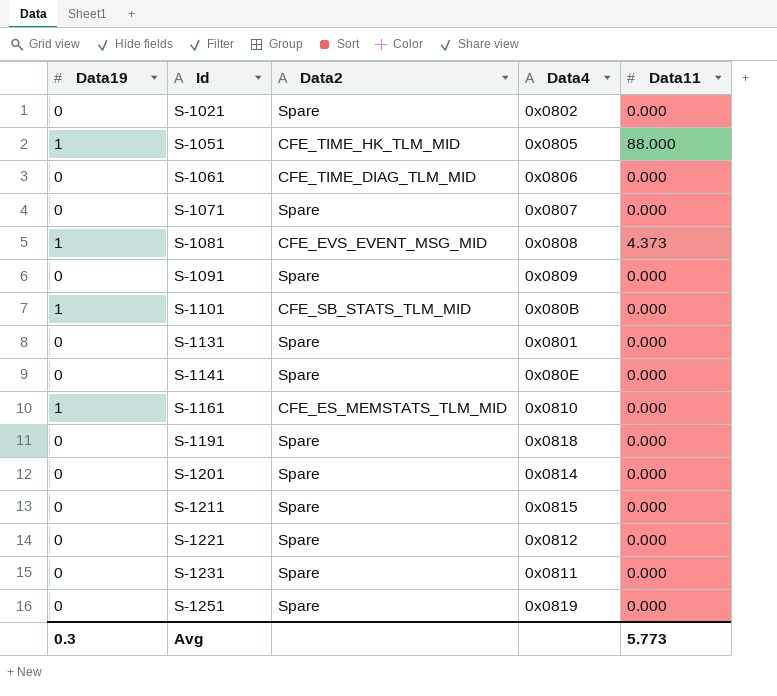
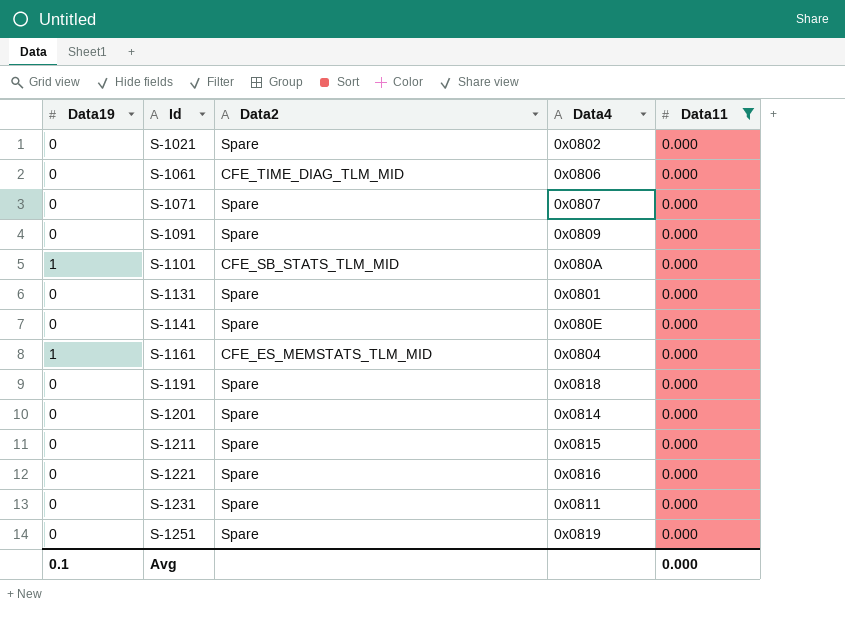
filter: none -> Data11 = 0.000
S-1101 | Data4: 0x080B -> 0x080A
S-1161 | Data4: 0x0810 -> 0x0804
S-1221 | Data4: 0x0812 -> 0x0816
Avg | Data19: 0.3 -> 0.1
Avg | Data11: 5.773 -> 0.000

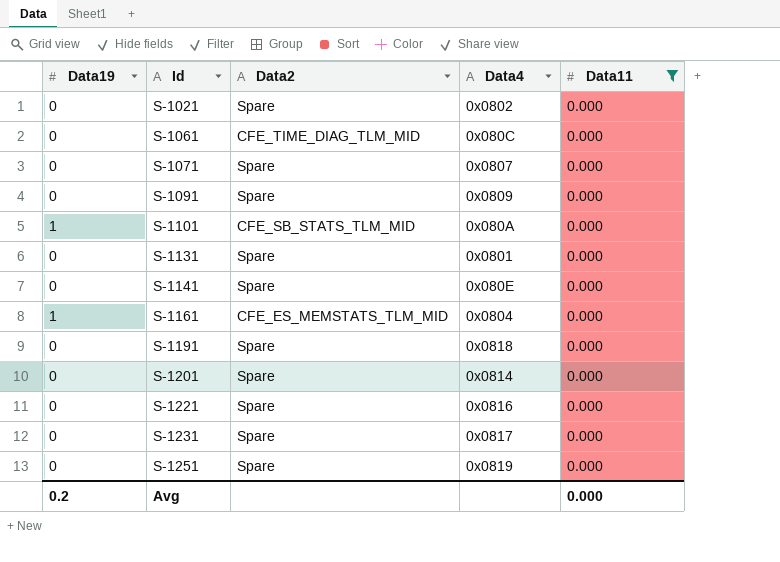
row S-1211: 0 | Spare | 0x0815 | 0.000 -> none
S-1061 | Data4: 0x0806 -> 0x080C
S-1231 | Data4: 0x0811 -> 0x0817
Avg | Data19: 0.1 -> 0.2

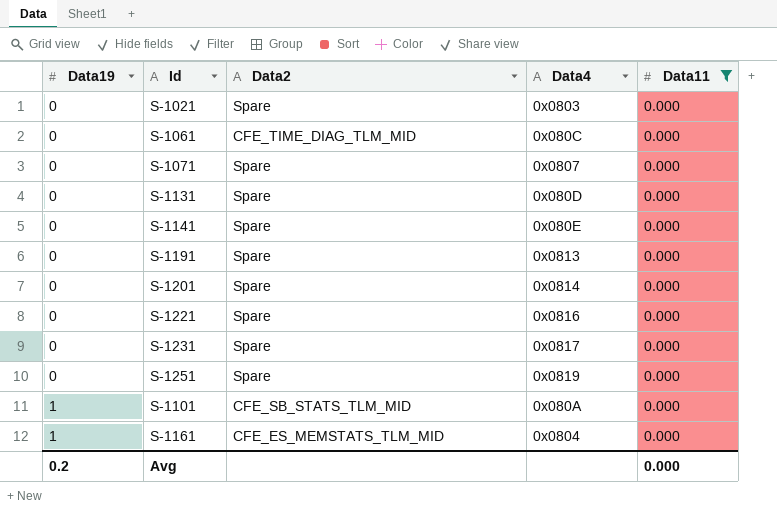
row order: Id ascending -> Data19 ascending
row S-1091: 0 | Spare | 0x0809 | 0.000 -> none
S-1021 | Data4: 0x0802 -> 0x0803
S-1131 | Data4: 0x0801 -> 0x080D
S-1191 | Data4: 0x0818 -> 0x0813

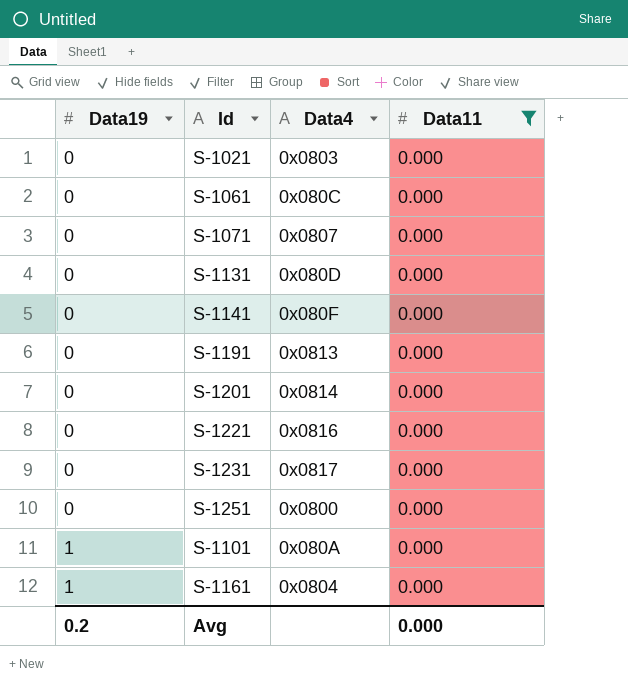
column Data2 | position: 3 -> none
S-1141 | Data4: 0x080E -> 0x080F
S-1251 | Data4: 0x0819 -> 0x0800

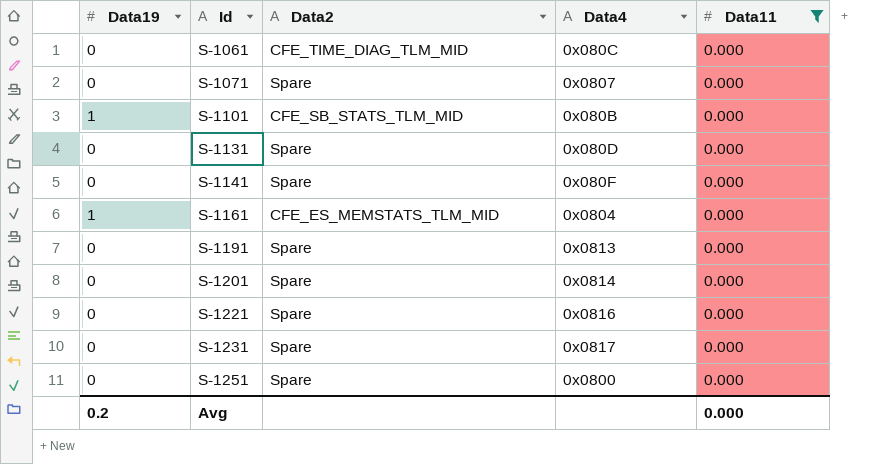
row order: Data19 ascending -> Id ascending
column Data2 | position: none -> 3
row S-1021: 0 | 0x0803 | 0.000 -> none
S-1101 | Data4: 0x080A -> 0x080B

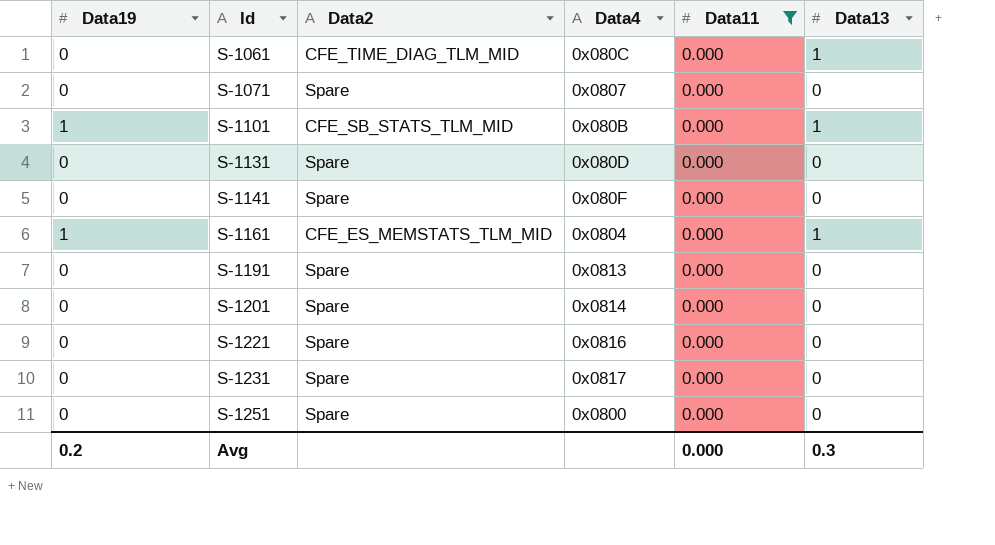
column Data13 | position: none -> 6

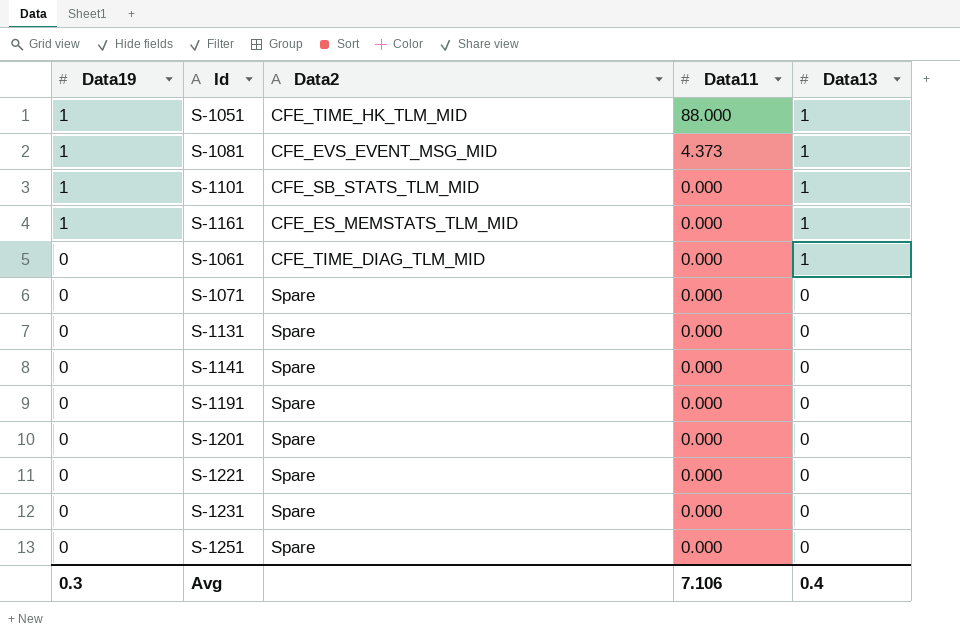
filter: Data11 = 0.000 -> none
row order: Id ascending -> Data19 descending
column Data4 | position: 4 -> none
Avg | Data19: 0.2 -> 0.3
Avg | Data11: 0.000 -> 7.106
Avg | Data13: 0.3 -> 0.4

